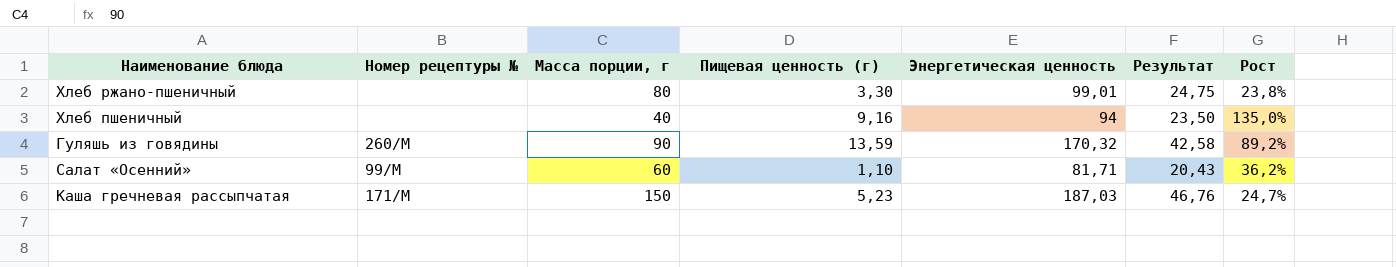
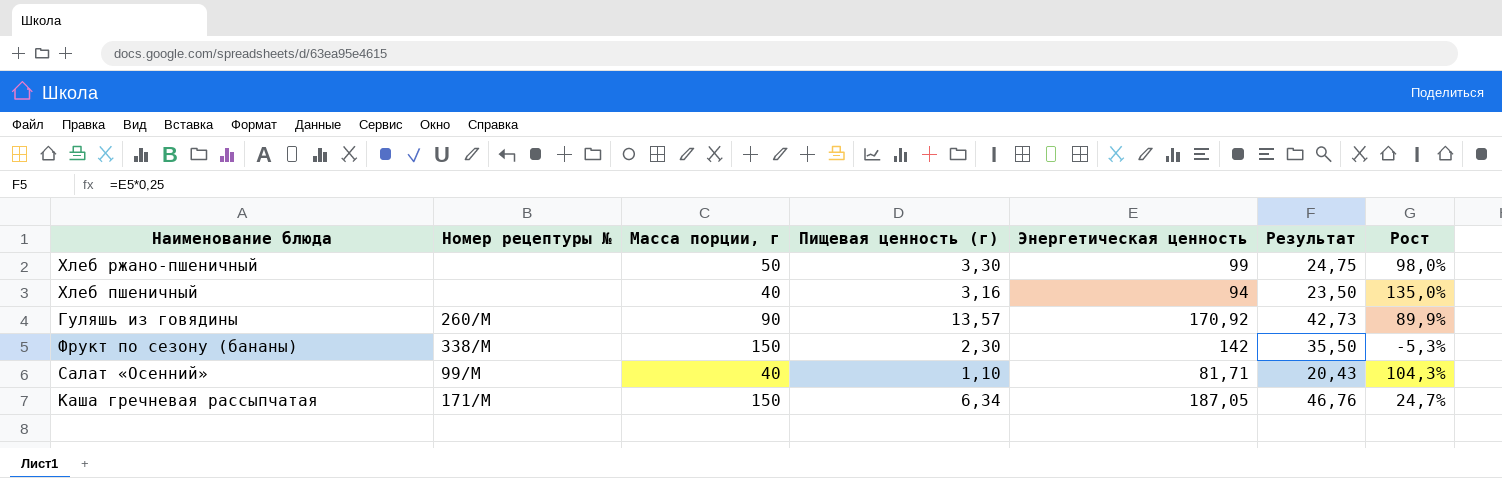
Хлеб ржано-пшеничный | Масса порции, г: 80 -> 50
Хлеб ржано-пшеничный | Энергетическая ценность: 99,01 -> 99
Хлеб ржано-пшеничный | Рост: 23,8% -> 98,0%
Хлеб пшеничный | Пищевая ценность (г): 9,16 -> 3,16
Гуляшь из говядины | Пищевая ценность (г): 13,59 -> 13,57
Гуляшь из говядины | Энергетическая ценность: 170,32 -> 170,92
Гуляшь из говядины | Результат: 42,58 -> 42,73
Гуляшь из говядины | Рост: 89,2% -> 89,9%
row Фрукт по сезону (бананы): none -> 338/М | 150 | 2,30 | 142 | 35,50 | -5,3%
Салат «Осенний» | Масса порции, г: 60 -> 40
Салат «Осенний» | Рост: 36,2% -> 104,3%
Каша гречневая рассыпчатая | Пищевая ценность (г): 5,23 -> 6,34
Каша гречневая рассыпчатая | Энергетическая ценность: 187,03 -> 187,05

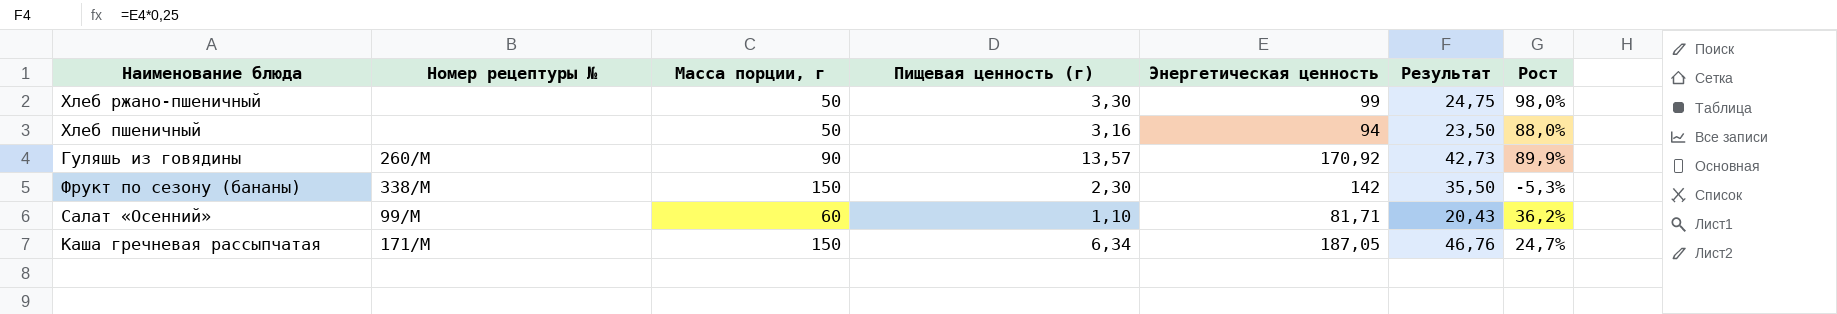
Хлеб пшеничный | Масса порции, г: 40 -> 50
Хлеб пшеничный | Рост: 135,0% -> 88,0%
Салат «Осенний» | Масса порции, г: 40 -> 60
Салат «Осенний» | Рост: 104,3% -> 36,2%

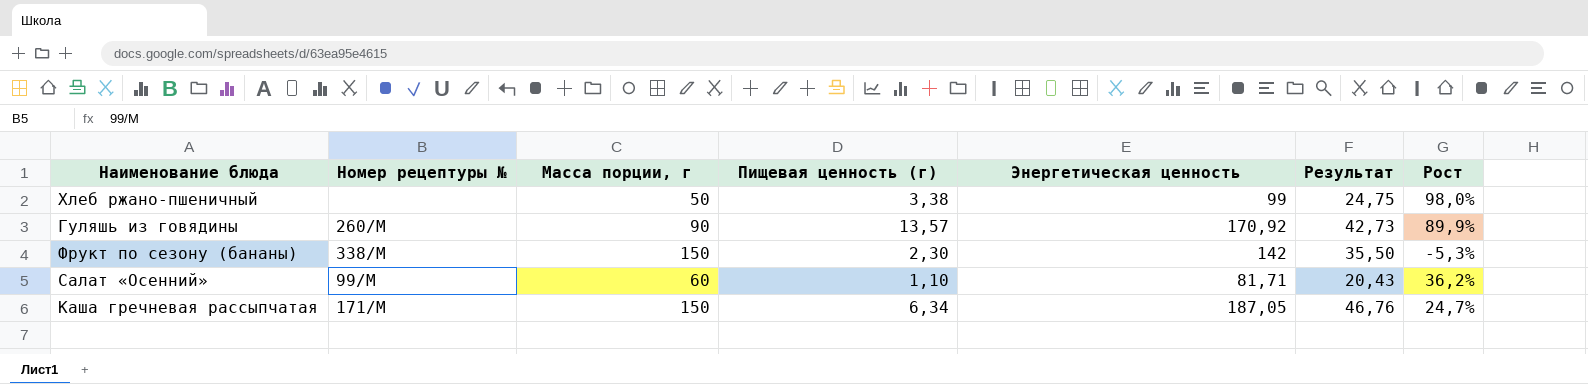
row Хлеб пшеничный: none | 50 | 3,16 | 94 | 23,50 | 88,0% -> none
Хлеб ржано-пшеничный | Пищевая ценность (г): 3,30 -> 3,38

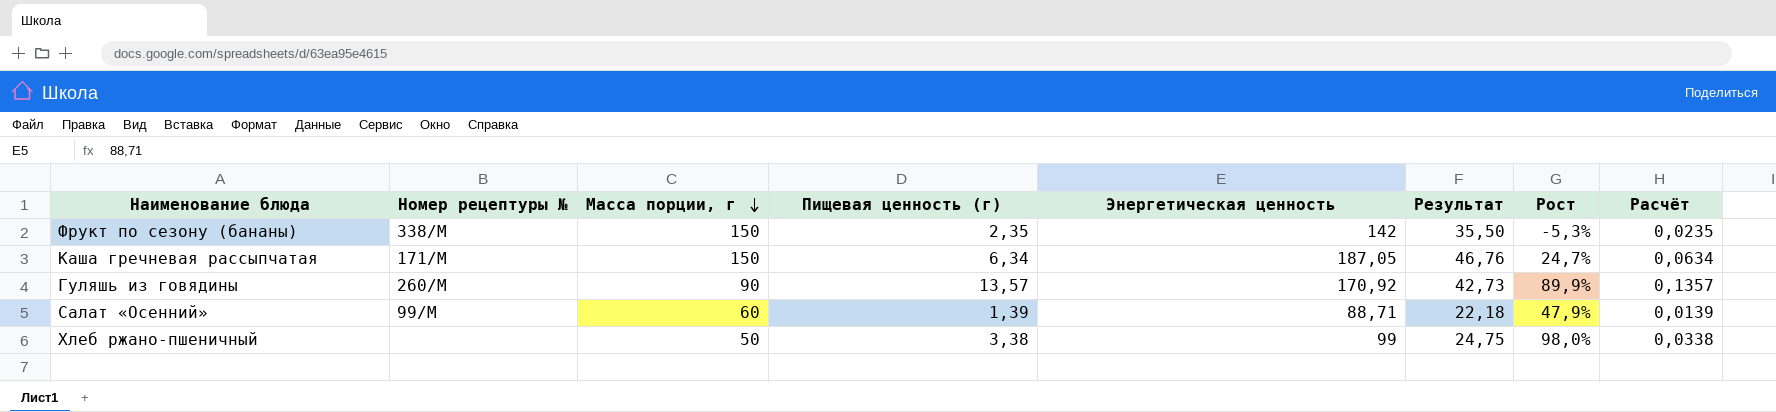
row order: none -> Масса порции, г descending
column Расчёт | formula: none -> [Пищевая ценность (г)] * 0,01
Фрукт по сезону (бананы) | Пищевая ценность (г): 2,30 -> 2,35
Салат «Осенний» | Пищевая ценность (г): 1,10 -> 1,39
Салат «Осенний» | Энергетическая ценность: 81,71 -> 88,71
Салат «Осенний» | Результат: 20,43 -> 22,18
Салат «Осенний» | Рост: 36,2% -> 47,9%

